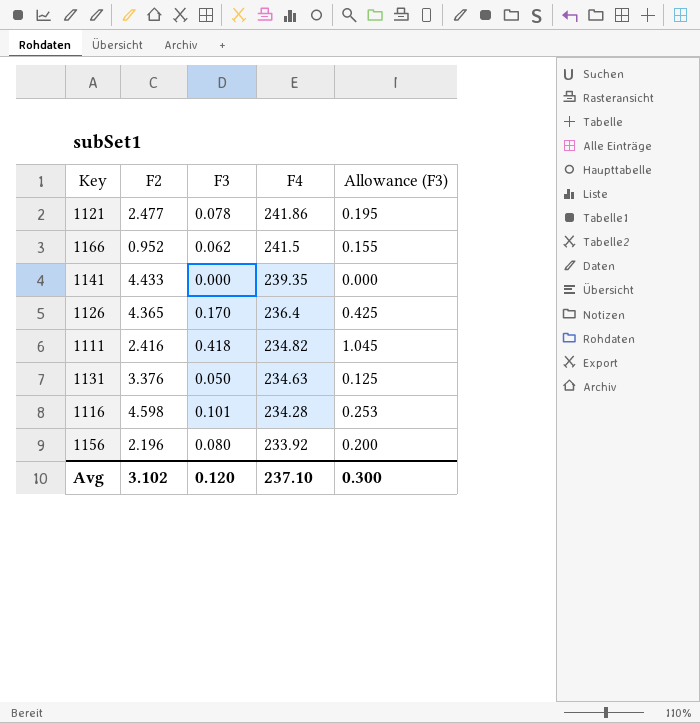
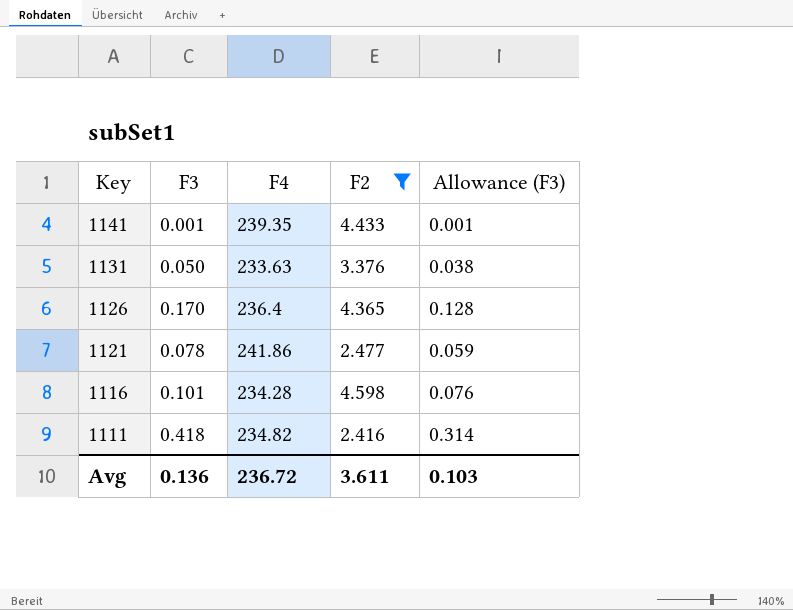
filter: none -> F2 >= 2.416
row order: F4 descending -> Key descending
column F2 | position: 2 -> 4
column Allowance (F3) | formula: [F3] * 2.5 -> [F3] * 0.75
1141 | F3: 0.000 -> 0.001
1131 | F4: 234.63 -> 233.63
Avg | F3: 0.120 -> 0.136
Avg | F4: 237.10 -> 236.72
Avg | F2: 3.102 -> 3.611
Avg | Allowance (F3): 0.300 -> 0.103

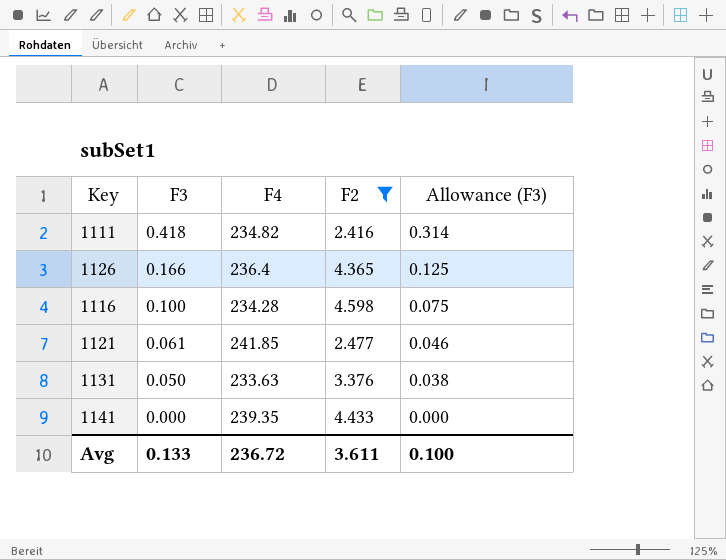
row order: Key descending -> F3 descending
1126 | F3: 0.170 -> 0.166
1126 | Allowance (F3): 0.128 -> 0.125
1116 | F3: 0.101 -> 0.100
1116 | Allowance (F3): 0.076 -> 0.075
1121 | F3: 0.078 -> 0.061
1121 | F4: 241.86 -> 241.85
1121 | Allowance (F3): 0.059 -> 0.046
1141 | F3: 0.001 -> 0.000
1141 | Allowance (F3): 0.001 -> 0.000
Avg | F3: 0.136 -> 0.133
Avg | Allowance (F3): 0.103 -> 0.100

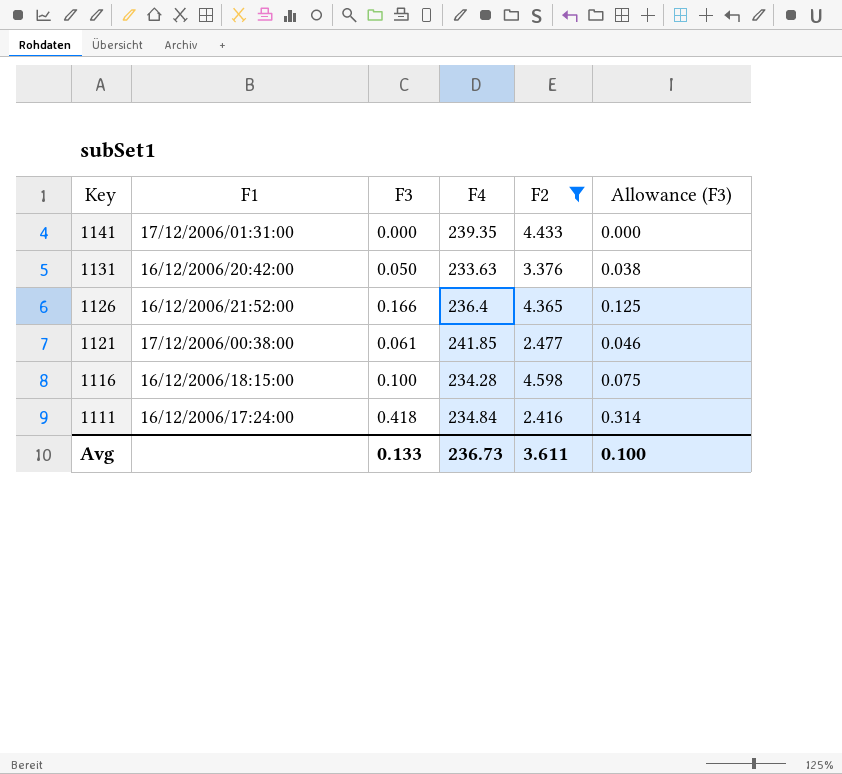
row order: F3 descending -> Key descending
column F1 | position: none -> 2
1111 | F4: 234.82 -> 234.84
Avg | F4: 236.72 -> 236.73

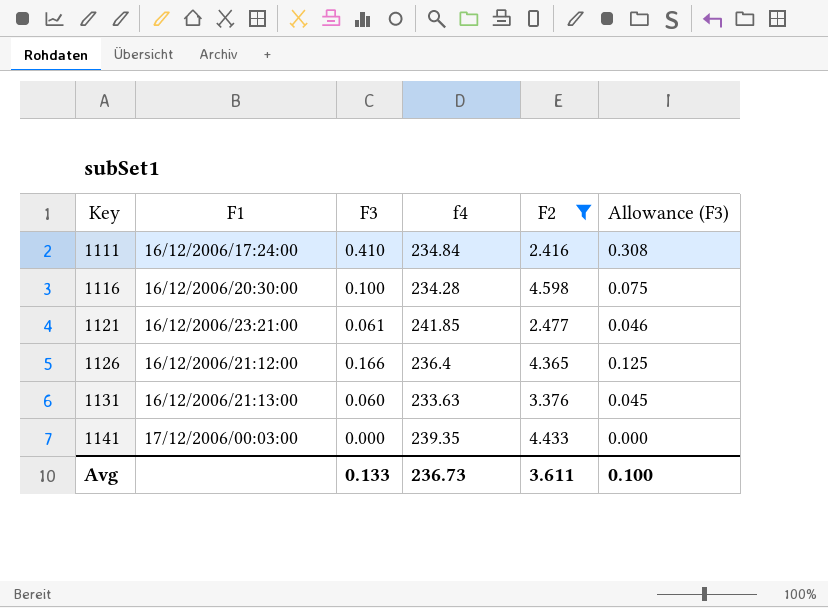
row order: Key descending -> Key ascending
column name: F4 -> f4
1111 | F3: 0.418 -> 0.410
1111 | Allowance (F3): 0.314 -> 0.308
1116 | F1: 16/12/2006/18:15:00 -> 16/12/2006/20:30:00
1121 | F1: 17/12/2006/00:38:00 -> 16/12/2006/23:21:00
1126 | F1: 16/12/2006/21:52:00 -> 16/12/2006/21:12:00
1131 | F1: 16/12/2006/20:42:00 -> 16/12/2006/21:13:00
1131 | F3: 0.050 -> 0.060
1131 | Allowance (F3): 0.038 -> 0.045
1141 | F1: 17/12/2006/01:31:00 -> 17/12/2006/00:03:00

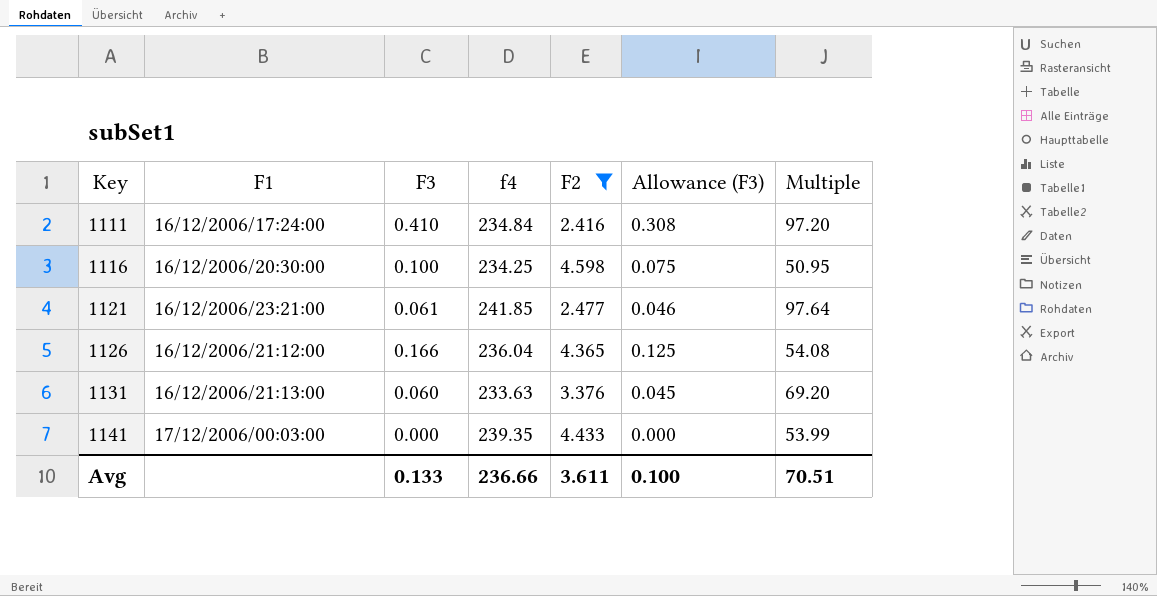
column Multiple | formula: none -> [f4] / [F2]
1116 | f4: 234.28 -> 234.25
1126 | f4: 236.4 -> 236.04
Avg | f4: 236.73 -> 236.66

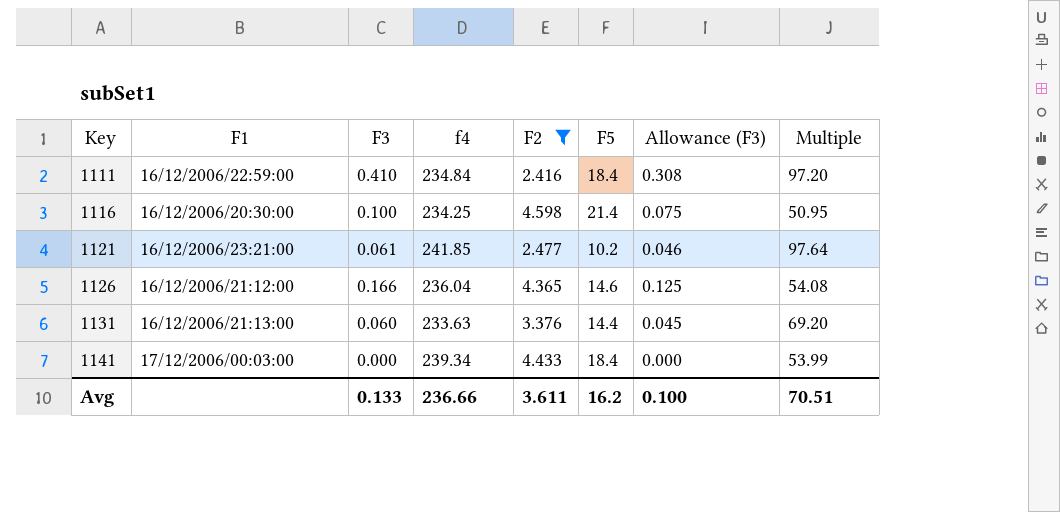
column F5 | position: none -> 6
1111 | F1: 16/12/2006/17:24:00 -> 16/12/2006/22:59:00
1141 | f4: 239.35 -> 239.34

